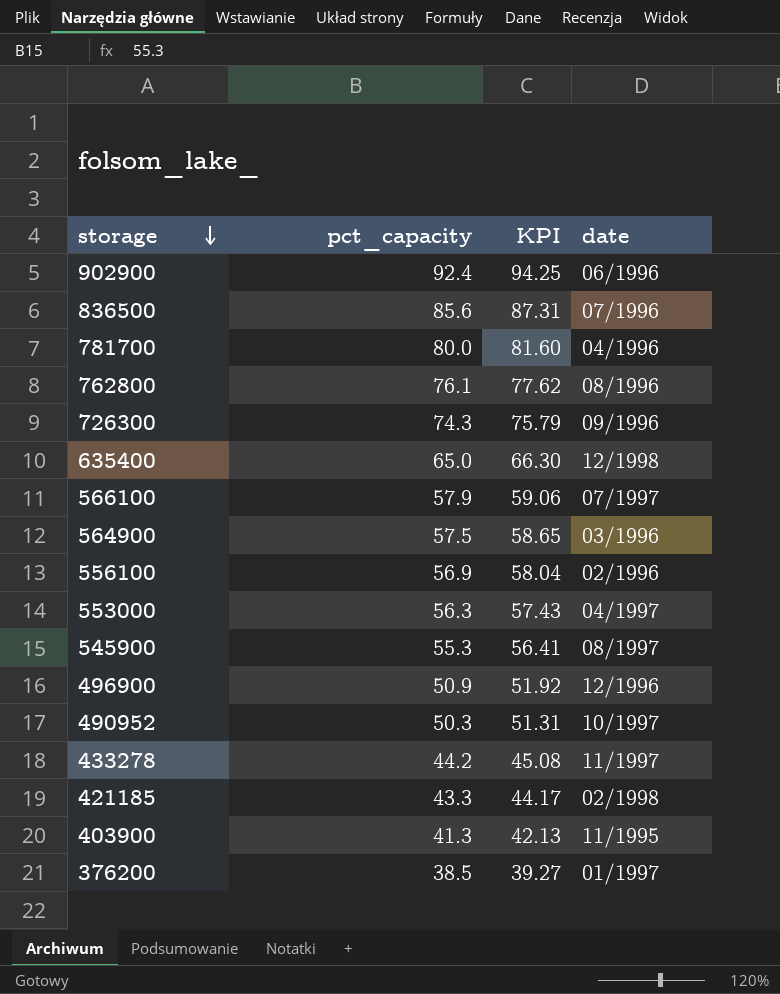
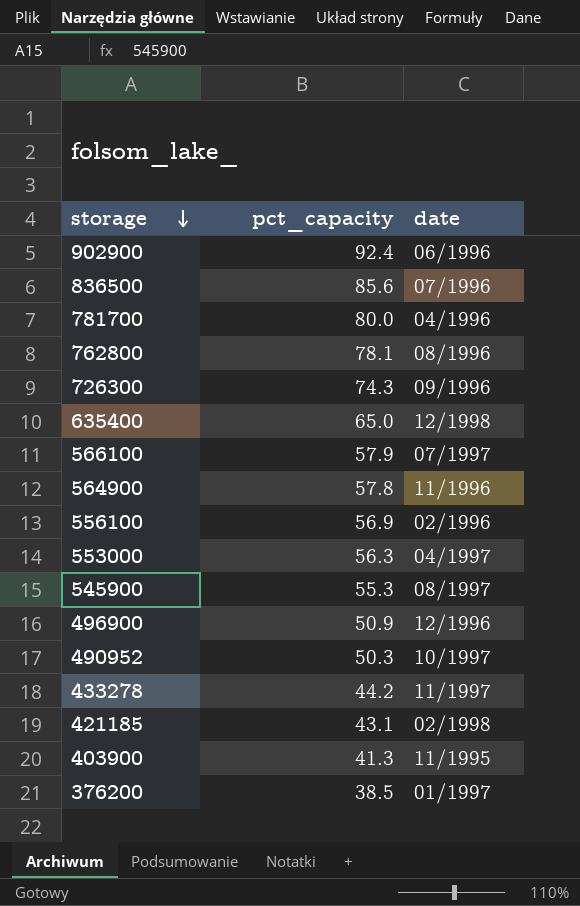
column KPI | formula: [pct_capacity] * 1.02 -> none
762800 | pct_capacity: 76.1 -> 78.1
564900 | pct_capacity: 57.5 -> 57.8
564900 | date: 03/1996 -> 11/1996
421185 | pct_capacity: 43.3 -> 43.1

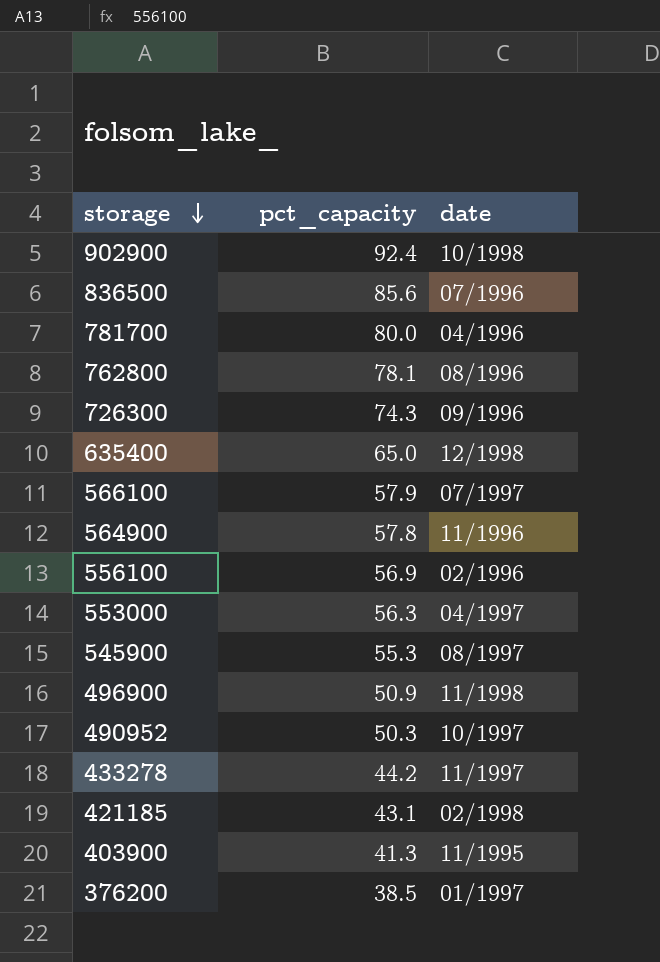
902900 | date: 06/1996 -> 10/1998
496900 | date: 12/1996 -> 11/1998

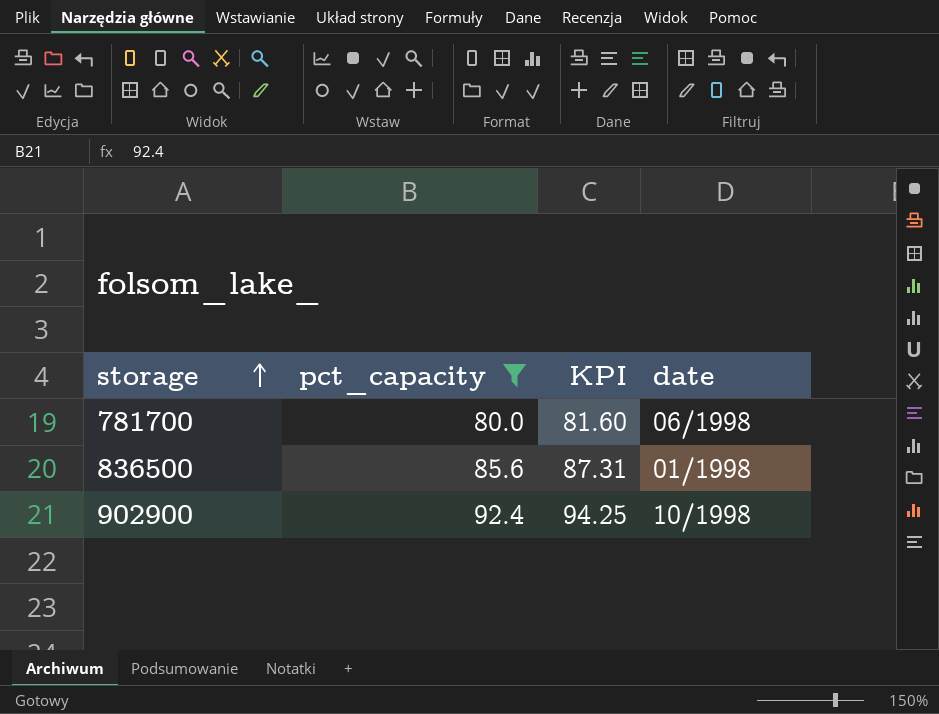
filter: none -> pct_capacity >= 80.0
row order: storage descending -> storage ascending
column KPI | formula: none -> [pct_capacity] * 1.02
781700 | date: 04/1996 -> 06/1998
836500 | date: 07/1996 -> 01/1998

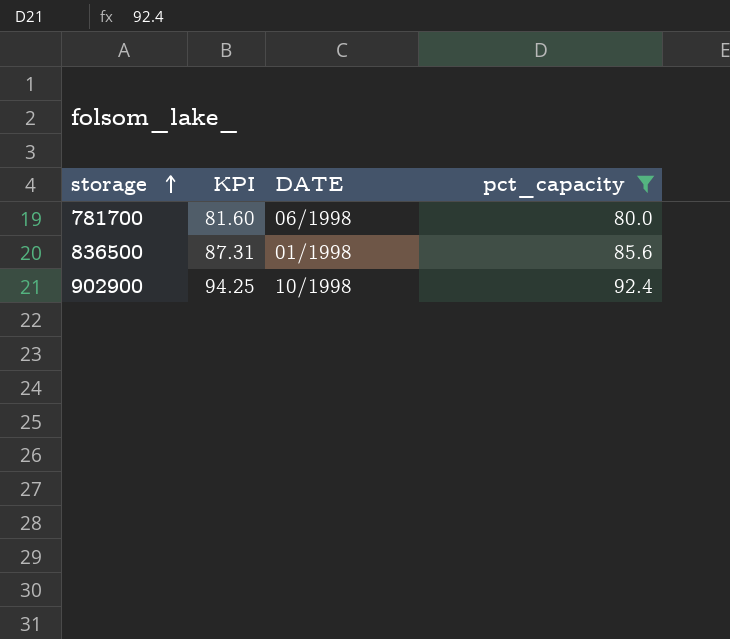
column name: date -> DATE
column pct_capacity | position: 2 -> 4

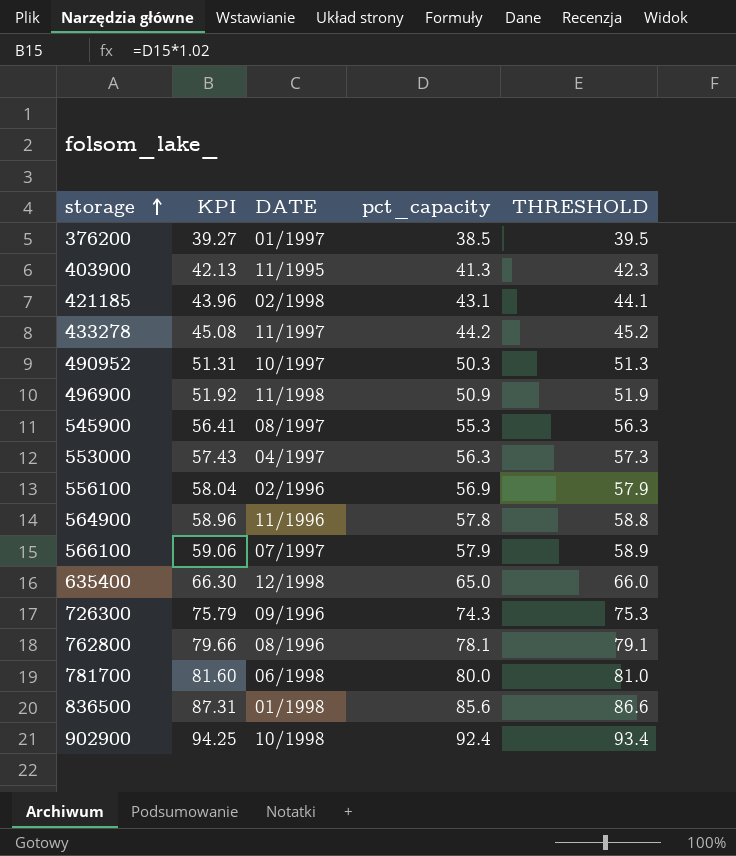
filter: pct_capacity >= 80.0 -> none
column THRESHOLD | formula: none -> [pct_capacity] + 1

